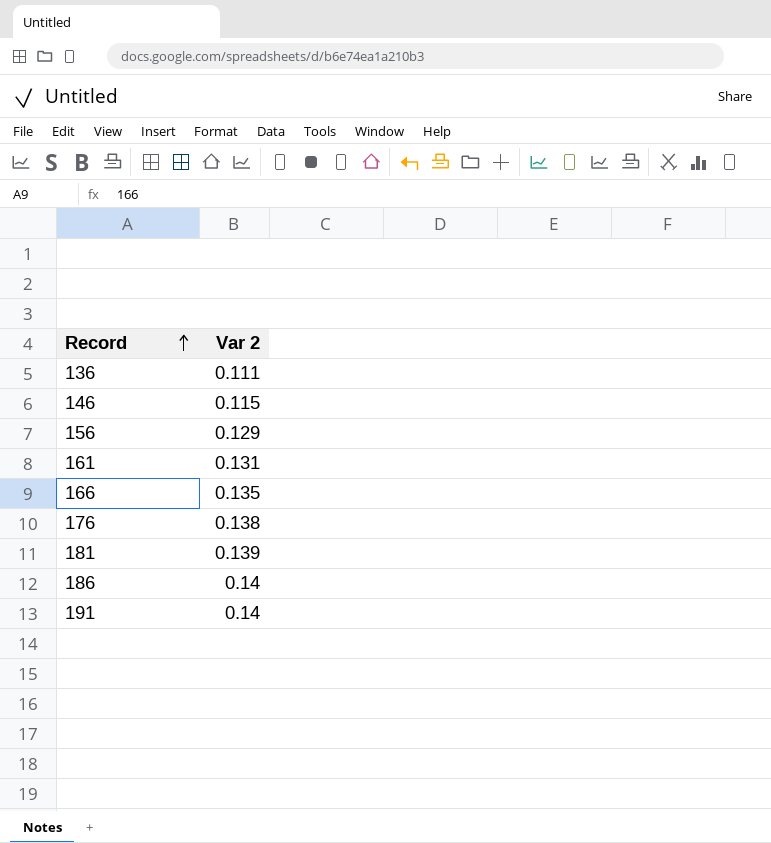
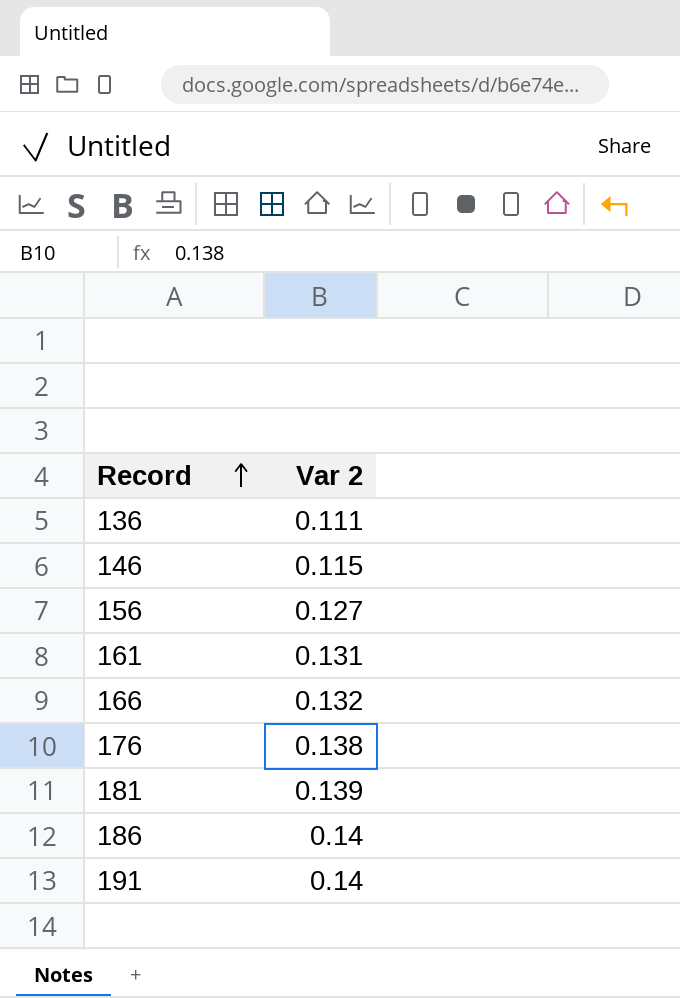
156 | Var 2: 0.129 -> 0.127
166 | Var 2: 0.135 -> 0.132

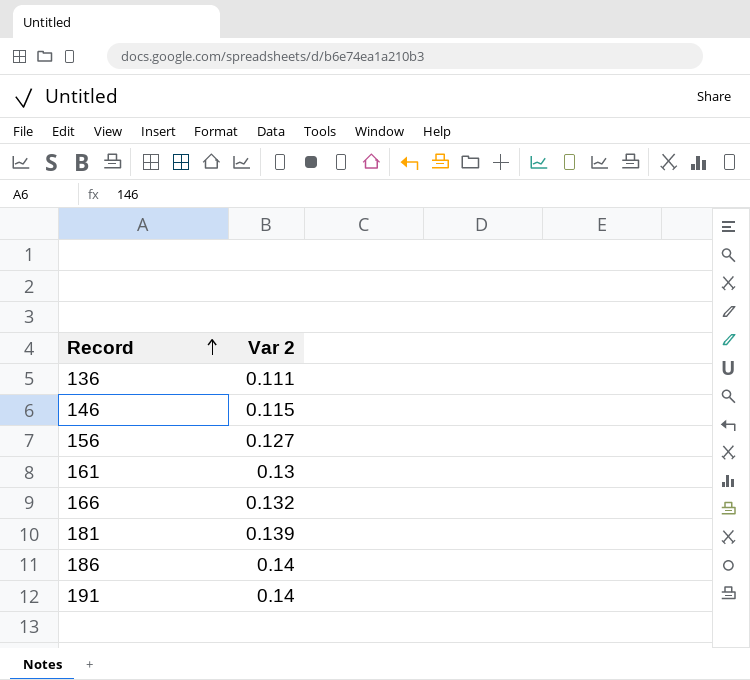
row 176: 0.138 -> none
161 | Var 2: 0.131 -> 0.13

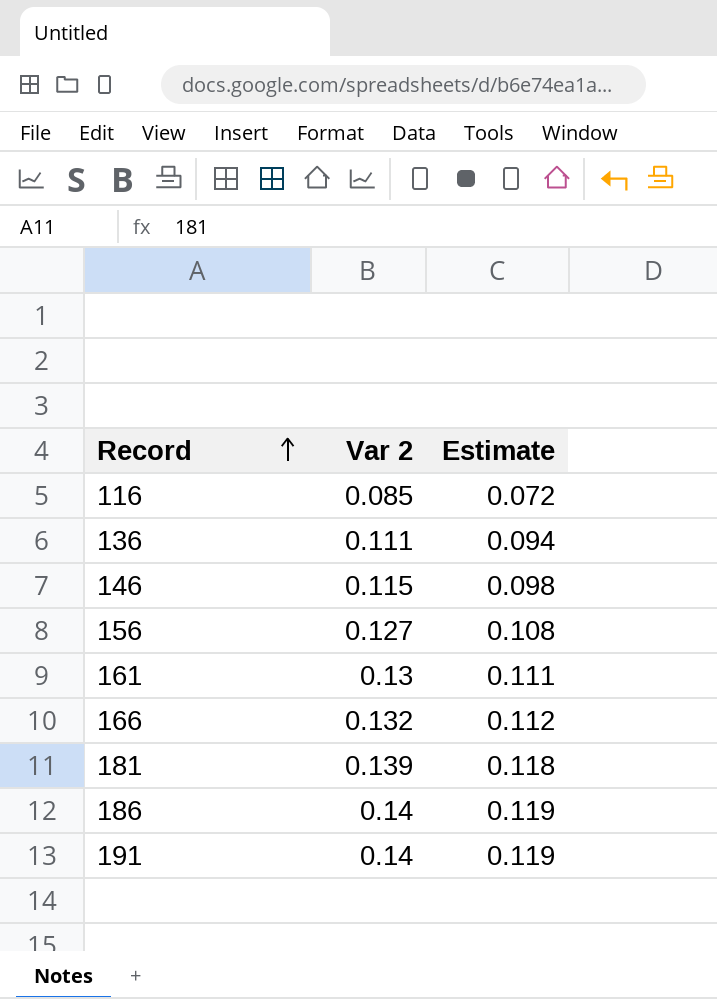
column Estimate | formula: none -> [Var 2] * 0.85
row 116: none -> 0.085 | 0.072

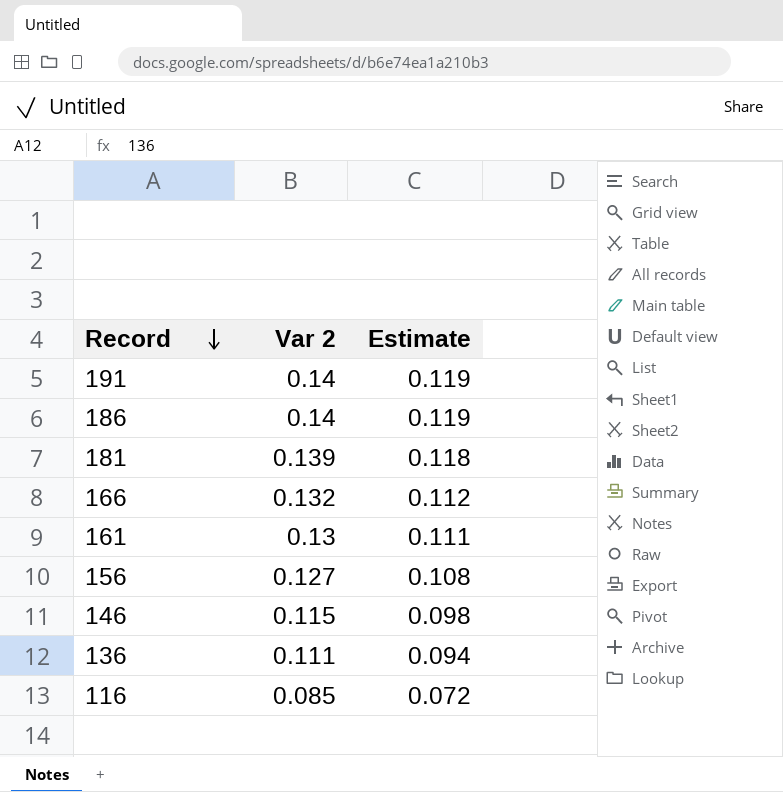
row order: Record ascending -> Record descending

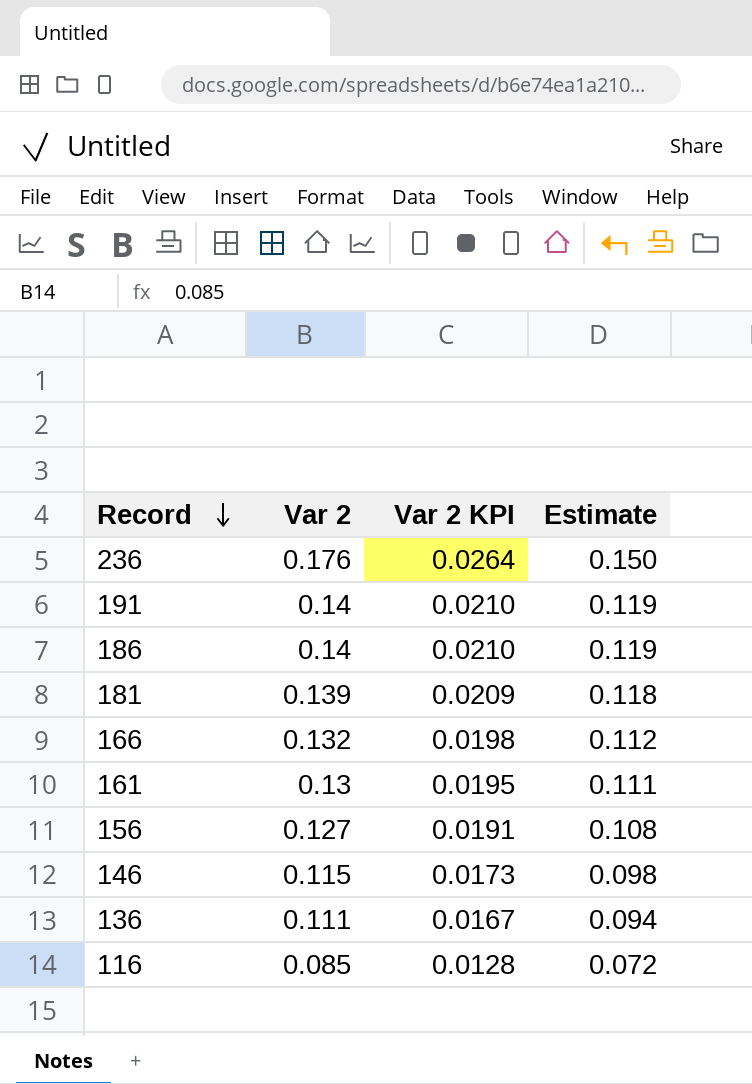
column Var 2 KPI | formula: none -> [Var 2] * 0.15
row 236: none -> 0.176 | 0.0264 | 0.150

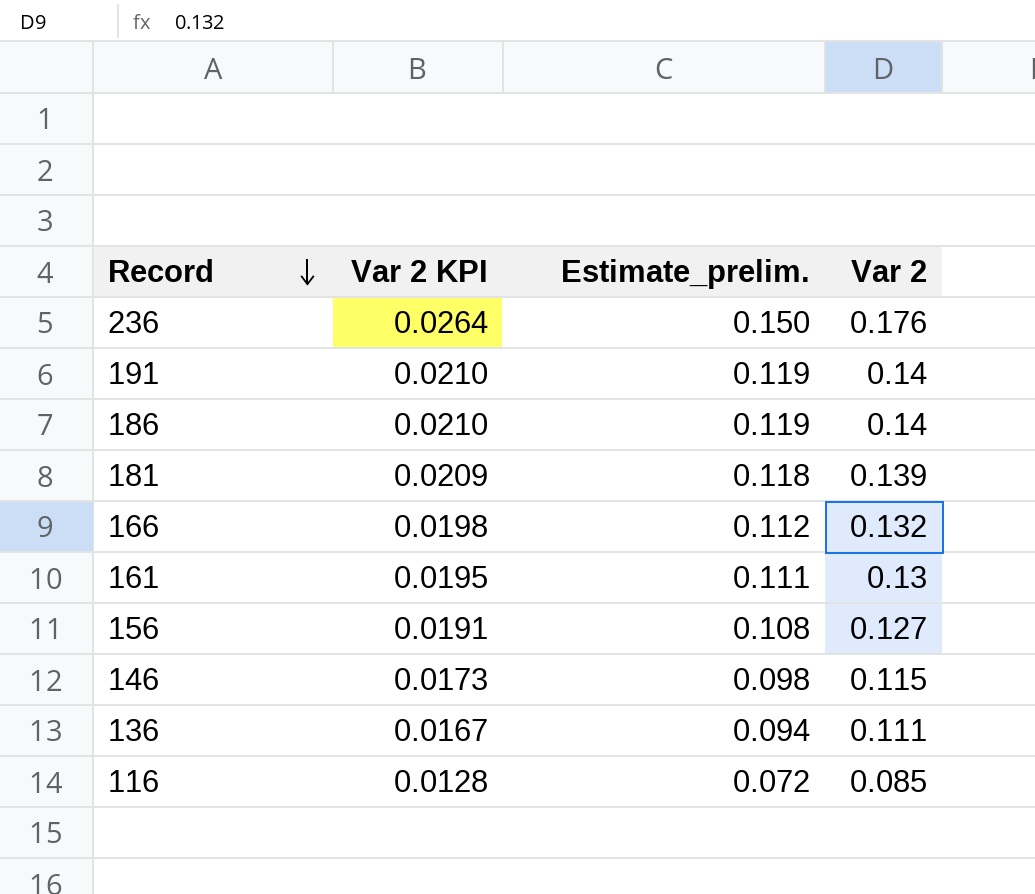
column name: Estimate -> Estimate_prelim.
column Var 2 | position: 2 -> 4

